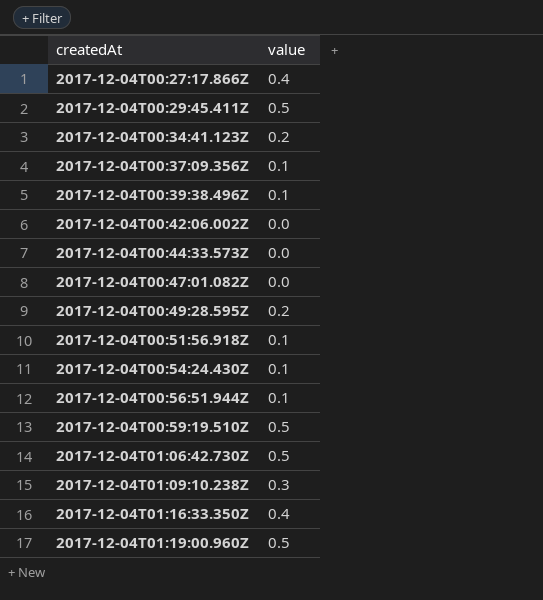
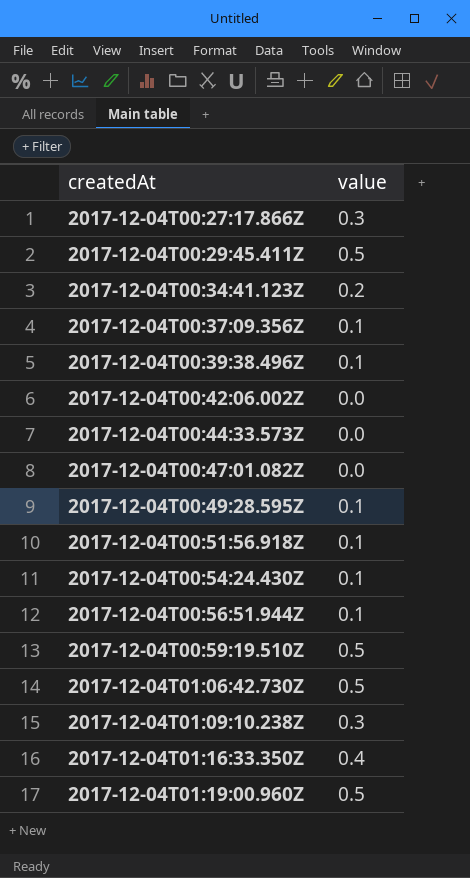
2017-12-04T00:27:17.866Z | value: 0.4 -> 0.3
2017-12-04T00:49:28.595Z | value: 0.2 -> 0.1

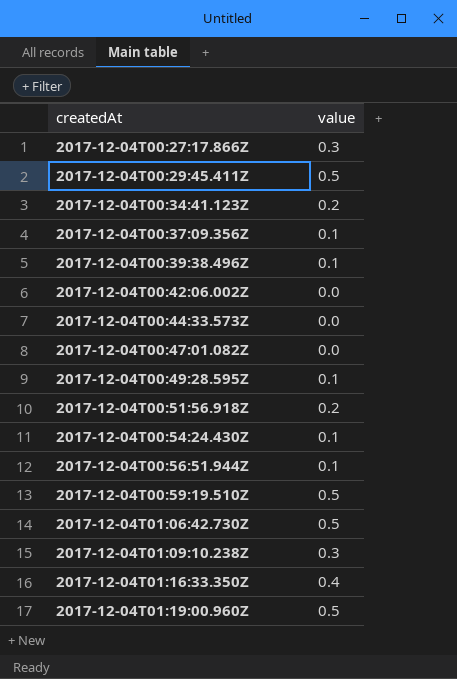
2017-12-04T00:51:56.918Z | value: 0.1 -> 0.2

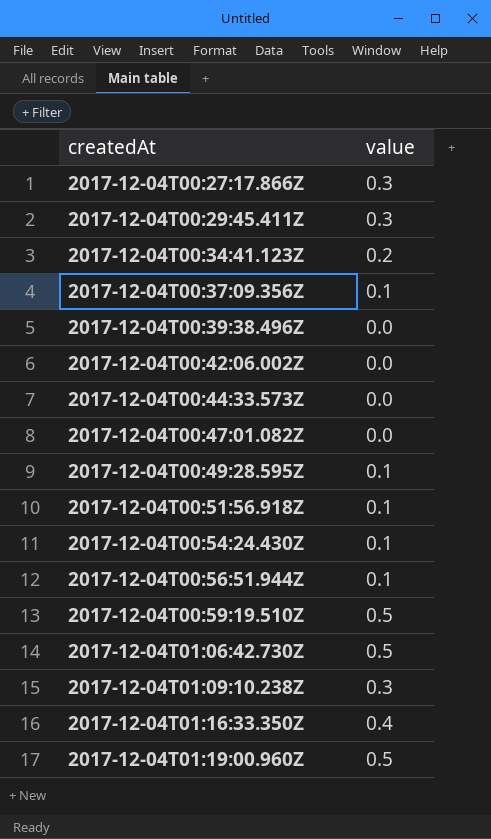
2017-12-04T00:29:45.411Z | value: 0.5 -> 0.3
2017-12-04T00:39:38.496Z | value: 0.1 -> 0.0
2017-12-04T00:51:56.918Z | value: 0.2 -> 0.1

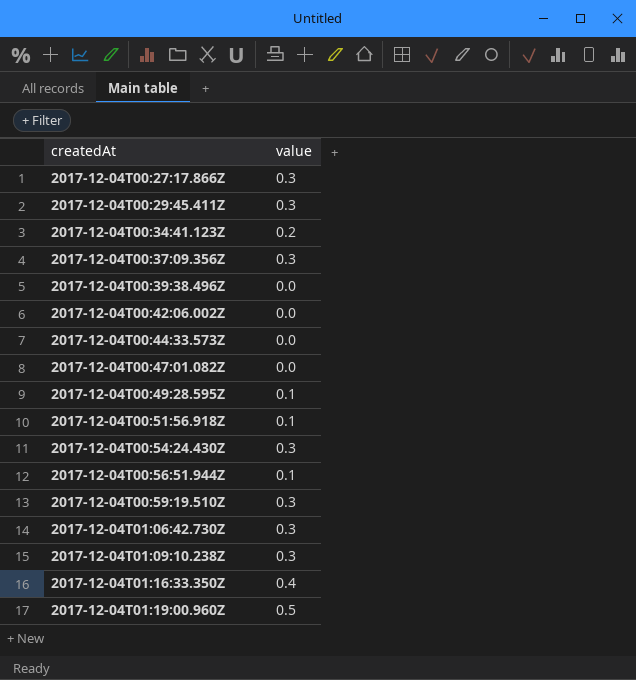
2017-12-04T00:37:09.356Z | value: 0.1 -> 0.3
2017-12-04T00:54:24.430Z | value: 0.1 -> 0.3
2017-12-04T00:59:19.510Z | value: 0.5 -> 0.3
2017-12-04T01:06:42.730Z | value: 0.5 -> 0.3

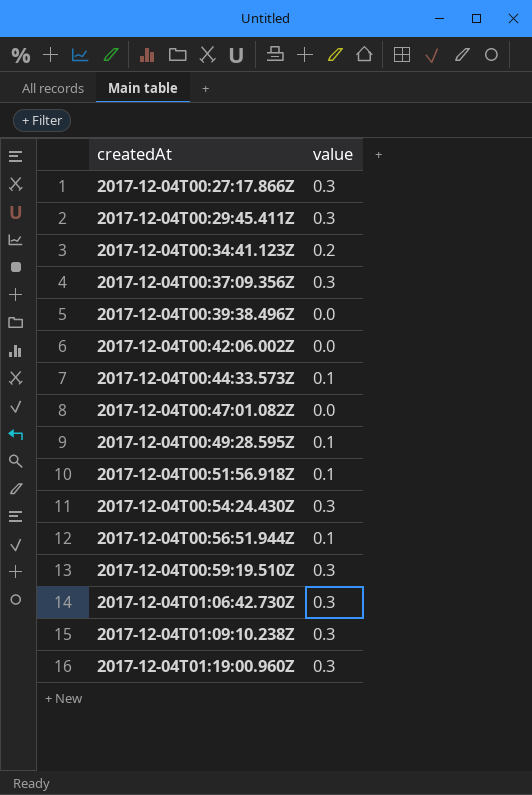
row 2017-12-04T01:16:33.350Z: 0.4 -> none
2017-12-04T00:44:33.573Z | value: 0.0 -> 0.1
2017-12-04T01:19:00.960Z | value: 0.5 -> 0.3

